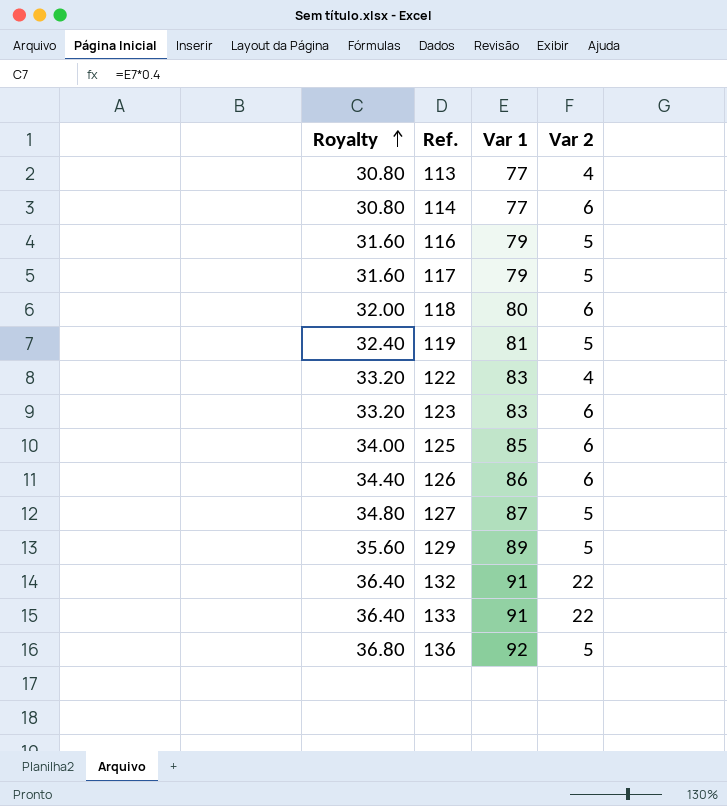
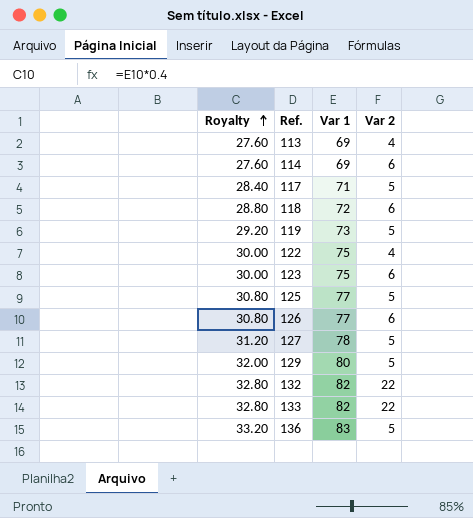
row 116: 31.60 | 79 | 5 -> none
113 | Royalty: 30.80 -> 27.60
113 | Var 1: 77 -> 69
114 | Royalty: 30.80 -> 27.60
114 | Var 1: 77 -> 69
117 | Royalty: 31.60 -> 28.40
117 | Var 1: 79 -> 71
118 | Royalty: 32.00 -> 28.80
118 | Var 1: 80 -> 72
119 | Royalty: 32.40 -> 29.20
119 | Var 1: 81 -> 73
122 | Royalty: 33.20 -> 30.00
122 | Var 1: 83 -> 75
123 | Royalty: 33.20 -> 30.00
123 | Var 1: 83 -> 75
125 | Royalty: 34.00 -> 30.80
125 | Var 1: 85 -> 77
125 | Var 2: 6 -> 5
126 | Royalty: 34.40 -> 30.80
126 | Var 1: 86 -> 77
127 | Royalty: 34.80 -> 31.20
127 | Var 1: 87 -> 78
129 | Royalty: 35.60 -> 32.00
129 | Var 1: 89 -> 80
132 | Royalty: 36.40 -> 32.80
132 | Var 1: 91 -> 82
133 | Royalty: 36.40 -> 32.80
133 | Var 1: 91 -> 82
136 | Royalty: 36.80 -> 33.20
136 | Var 1: 92 -> 83

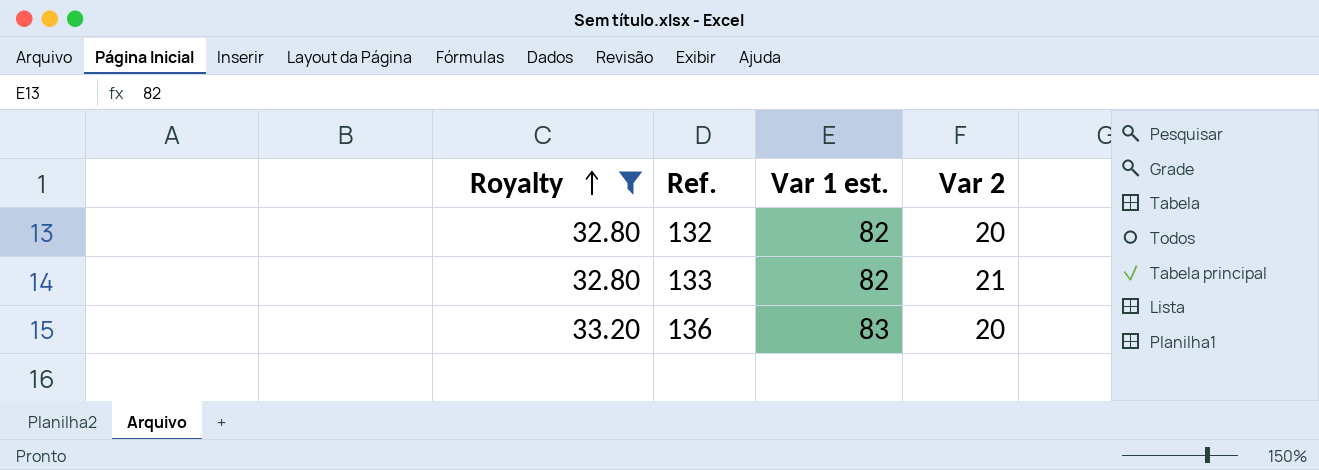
filter: none -> Royalty >= 32.80
column name: Var 1 -> Var 1 est.
132 | Var 2: 22 -> 20
133 | Var 2: 22 -> 21
136 | Var 2: 5 -> 20

